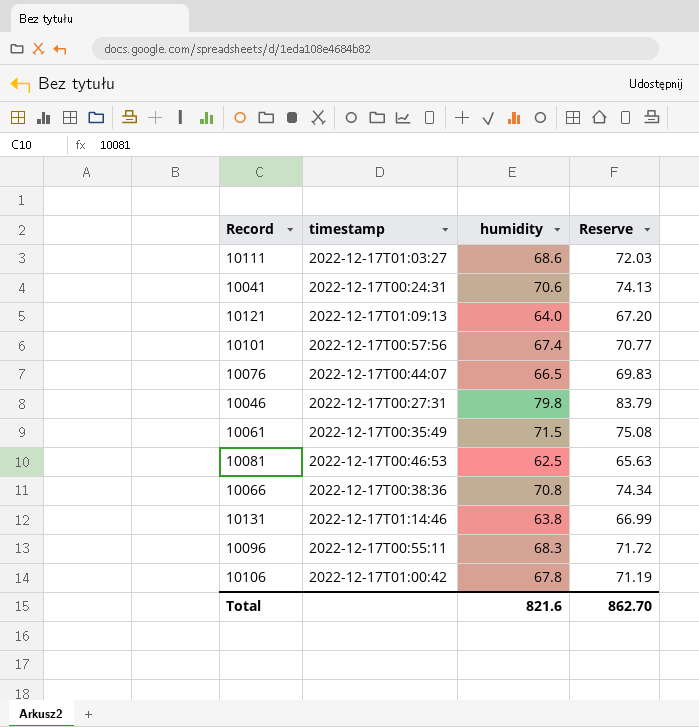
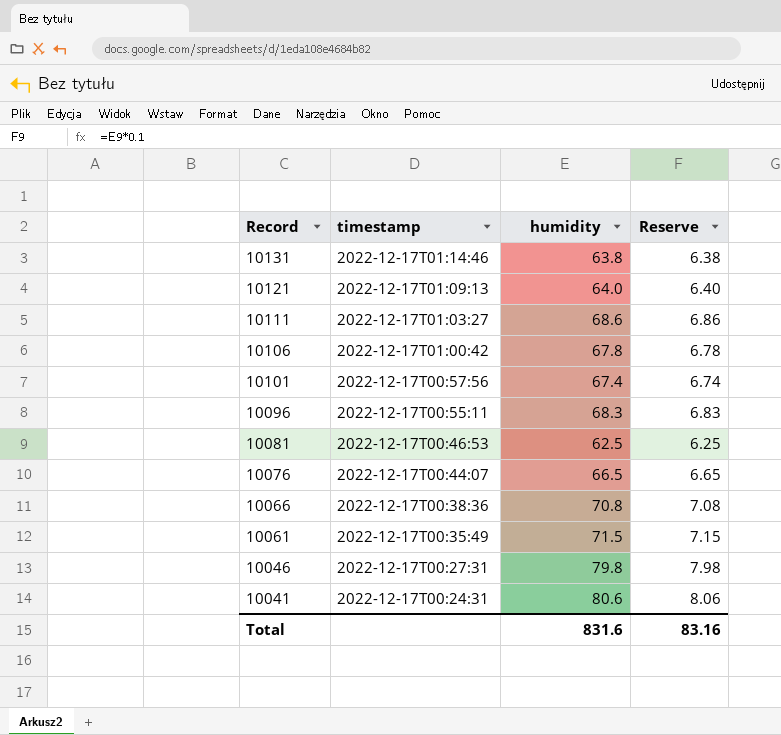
row order: none -> Record descending
column Reserve | formula: [humidity] * 1.05 -> [humidity] * 0.1
10041 | humidity: 70.6 -> 80.6
Total | humidity: 821.6 -> 831.6
Total | Reserve: 862.70 -> 83.16

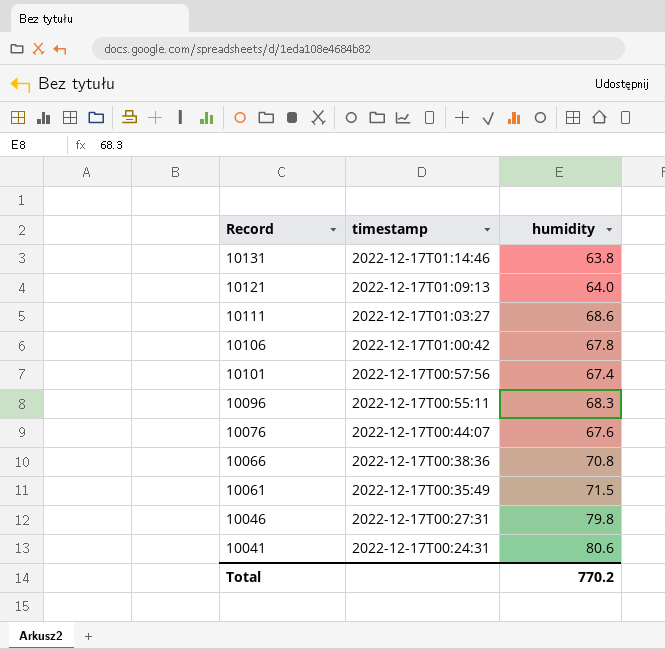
column Reserve | formula: [humidity] * 0.1 -> none
row 10081: 2022-12-17T00:46:53 | 62.5 | 6.25 -> none
10076 | humidity: 66.5 -> 67.6
Total | humidity: 831.6 -> 770.2

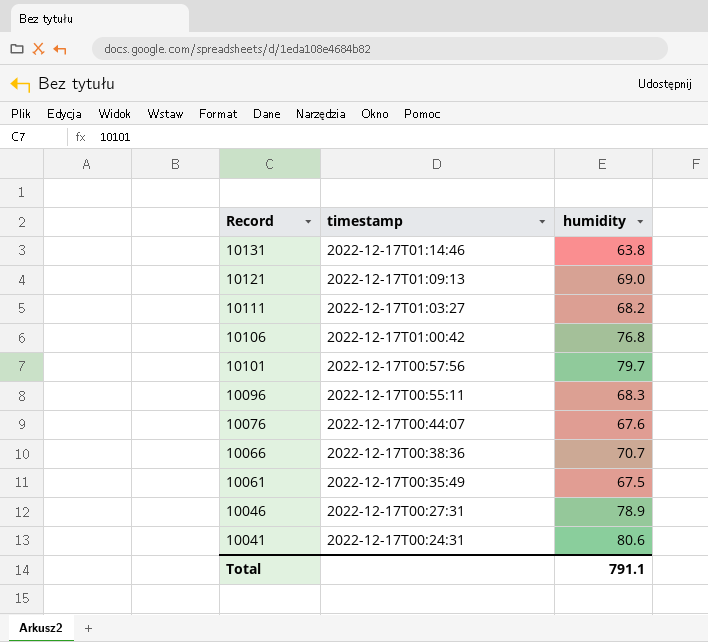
10121 | humidity: 64.0 -> 69.0
10111 | humidity: 68.6 -> 68.2
10106 | humidity: 67.8 -> 76.8
10101 | humidity: 67.4 -> 79.7
10066 | humidity: 70.8 -> 70.7
10061 | humidity: 71.5 -> 67.5
10046 | humidity: 79.8 -> 78.9
Total | humidity: 770.2 -> 791.1

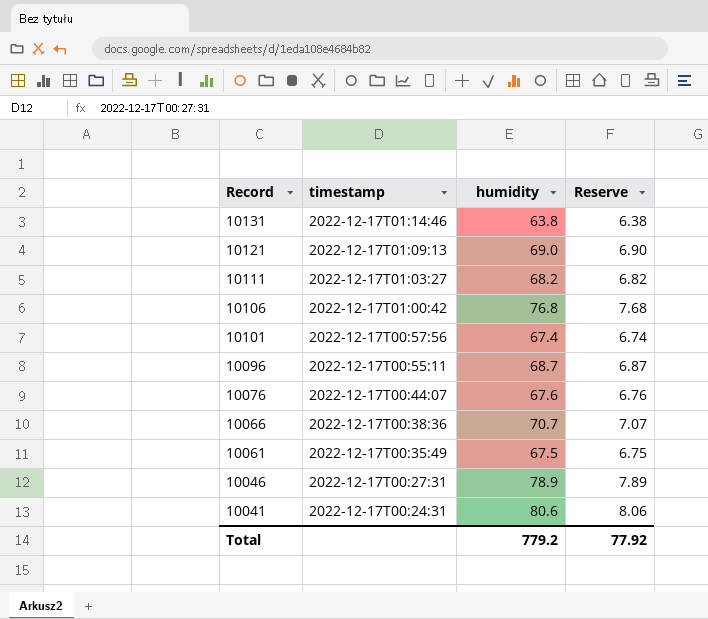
column Reserve | formula: none -> [humidity] * 0.1
10101 | humidity: 79.7 -> 67.4
10096 | humidity: 68.3 -> 68.7
Total | humidity: 791.1 -> 779.2

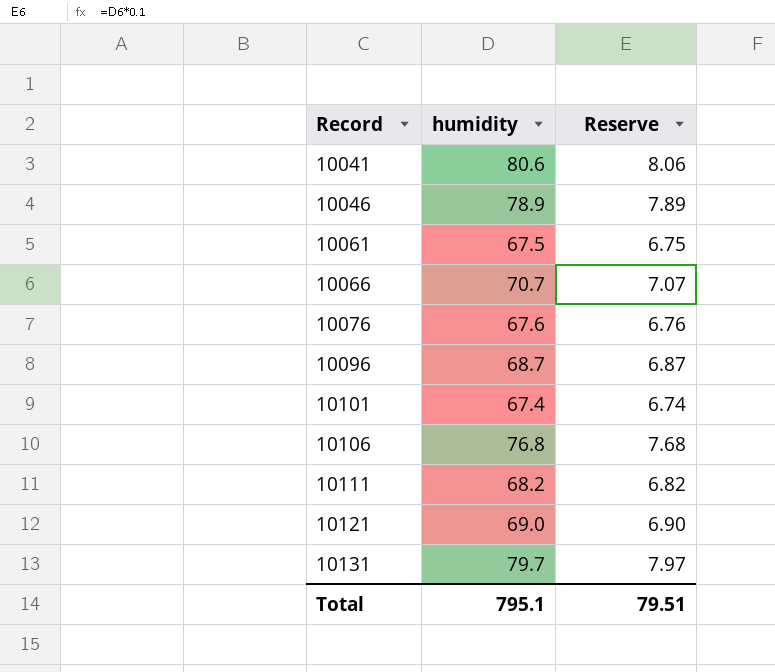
row order: Record descending -> Record ascending
column timestamp | position: 2 -> none
10131 | humidity: 63.8 -> 79.7
10131 | Reserve: 6.38 -> 7.97
Total | humidity: 779.2 -> 795.1
Total | Reserve: 77.92 -> 79.51

